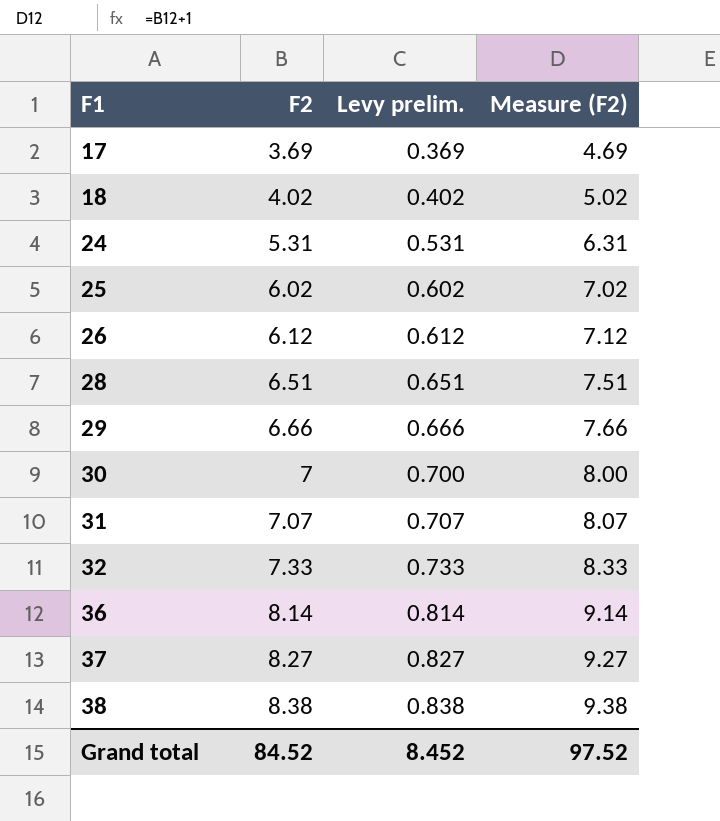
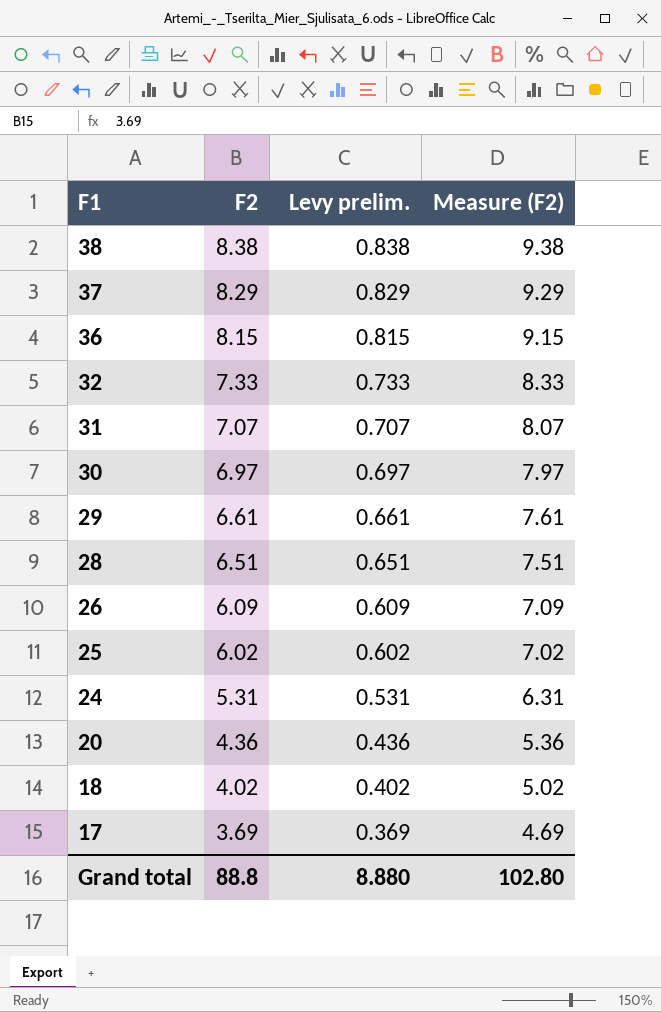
row order: F1 ascending -> F1 descending
37 | F2: 8.27 -> 8.29
37 | Levy prelim.: 0.827 -> 0.829
37 | Measure (F2): 9.27 -> 9.29
36 | F2: 8.14 -> 8.15
36 | Levy prelim.: 0.814 -> 0.815
36 | Measure (F2): 9.14 -> 9.15
30 | F2: 7 -> 6.97
30 | Levy prelim.: 0.700 -> 0.697
30 | Measure (F2): 8.00 -> 7.97
29 | F2: 6.66 -> 6.61
29 | Levy prelim.: 0.666 -> 0.661
29 | Measure (F2): 7.66 -> 7.61
26 | F2: 6.12 -> 6.09
26 | Levy prelim.: 0.612 -> 0.609
26 | Measure (F2): 7.12 -> 7.09
row 20: none -> 4.36 | 0.436 | 5.36
Grand total | F2: 84.52 -> 88.8
Grand total | Levy prelim.: 8.452 -> 8.880
Grand total | Measure (F2): 97.52 -> 102.80

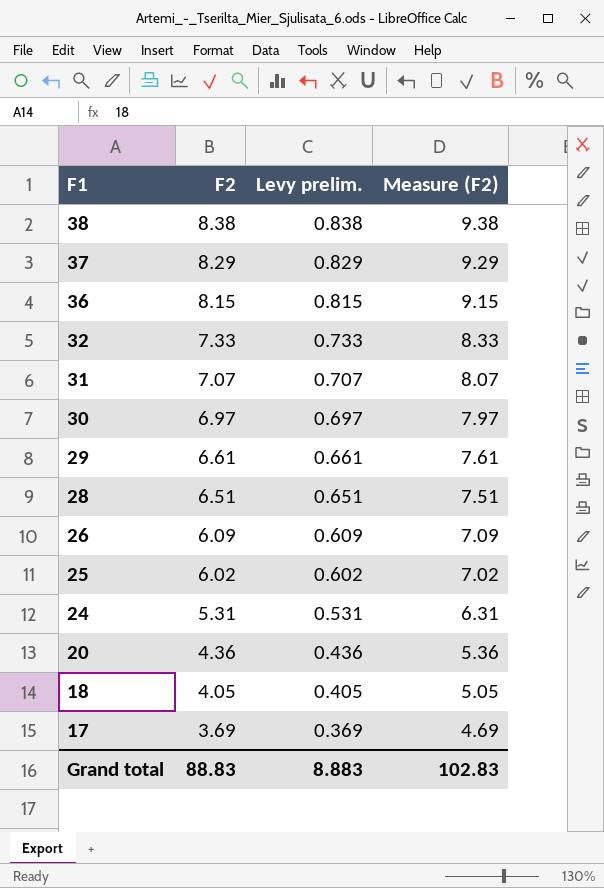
18 | F2: 4.02 -> 4.05
18 | Levy prelim.: 0.402 -> 0.405
18 | Measure (F2): 5.02 -> 5.05
Grand total | F2: 88.8 -> 88.83
Grand total | Levy prelim.: 8.880 -> 8.883
Grand total | Measure (F2): 102.80 -> 102.83

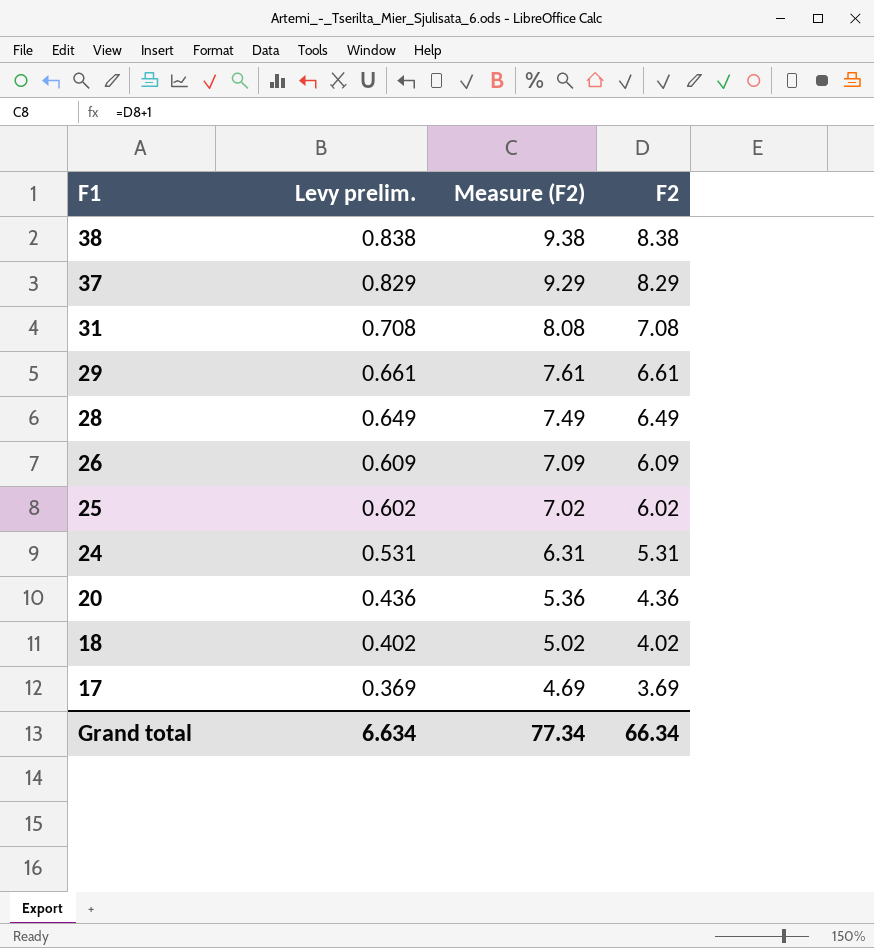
column F2 | position: 2 -> 4
row 36: 8.15 | 0.815 | 9.15 -> none
row 32: 7.33 | 0.733 | 8.33 -> none
row 30: 6.97 | 0.697 | 7.97 -> none
31 | Levy prelim.: 0.707 -> 0.708
31 | Measure (F2): 8.07 -> 8.08
31 | F2: 7.07 -> 7.08
28 | Levy prelim.: 0.651 -> 0.649
28 | Measure (F2): 7.51 -> 7.49
28 | F2: 6.51 -> 6.49
18 | Levy prelim.: 0.405 -> 0.402
18 | Measure (F2): 5.05 -> 5.02
18 | F2: 4.05 -> 4.02
Grand total | Levy prelim.: 8.883 -> 6.634
Grand total | Measure (F2): 102.83 -> 77.34
Grand total | F2: 88.83 -> 66.34

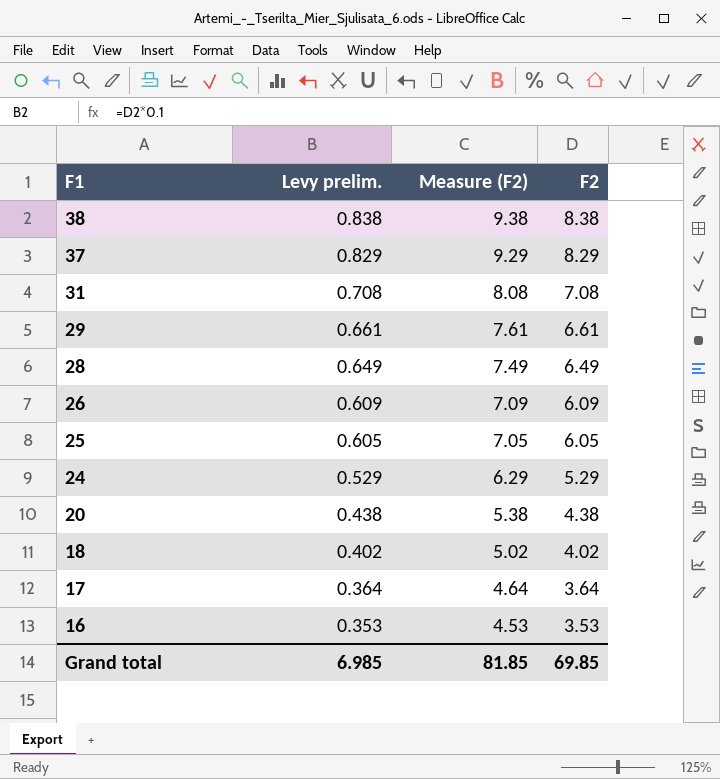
25 | Levy prelim.: 0.602 -> 0.605
25 | Measure (F2): 7.02 -> 7.05
25 | F2: 6.02 -> 6.05
24 | Levy prelim.: 0.531 -> 0.529
24 | Measure (F2): 6.31 -> 6.29
24 | F2: 5.31 -> 5.29
20 | Levy prelim.: 0.436 -> 0.438
20 | Measure (F2): 5.36 -> 5.38
20 | F2: 4.36 -> 4.38
17 | Levy prelim.: 0.369 -> 0.364
17 | Measure (F2): 4.69 -> 4.64
17 | F2: 3.69 -> 3.64
row 16: none -> 0.353 | 4.53 | 3.53
Grand total | Levy prelim.: 6.634 -> 6.985
Grand total | Measure (F2): 77.34 -> 81.85
Grand total | F2: 66.34 -> 69.85

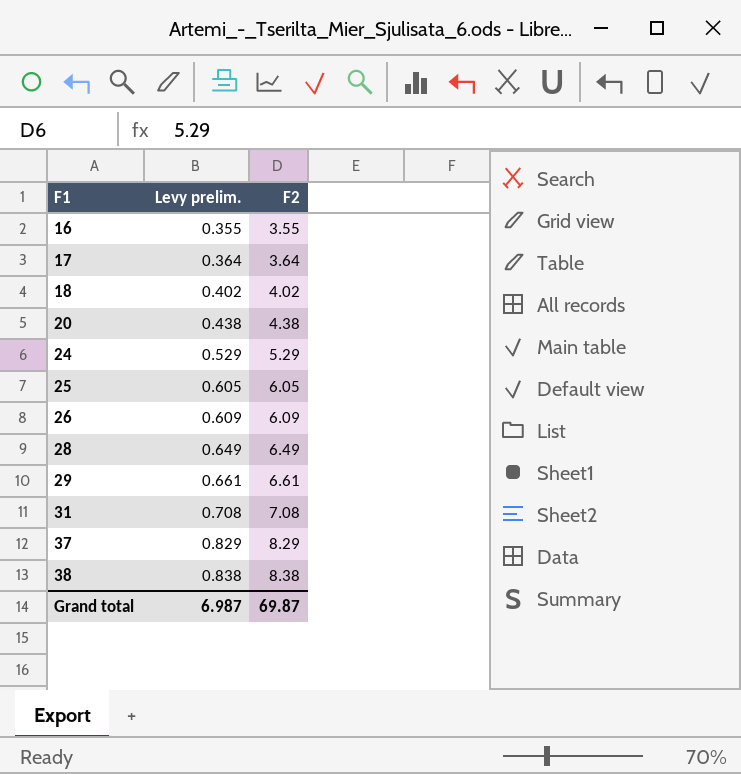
row order: F1 descending -> F1 ascending
column Measure (F2) | formula: [F2] + 1 -> none
16 | Levy prelim.: 0.353 -> 0.355
16 | F2: 3.53 -> 3.55
Grand total | Levy prelim.: 6.985 -> 6.987
Grand total | F2: 69.85 -> 69.87

